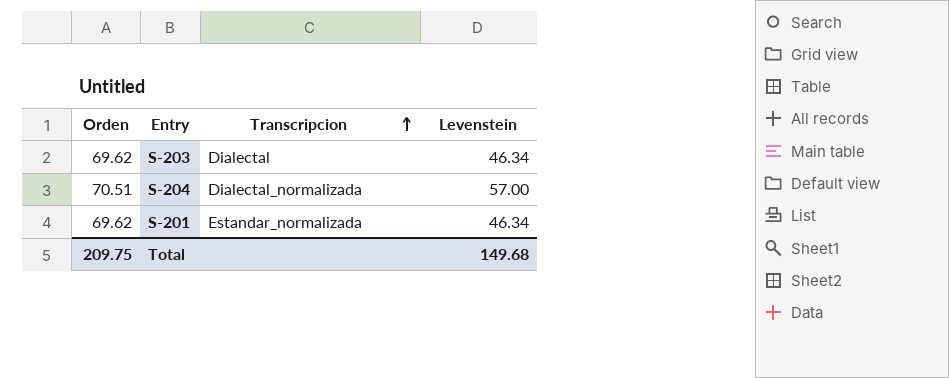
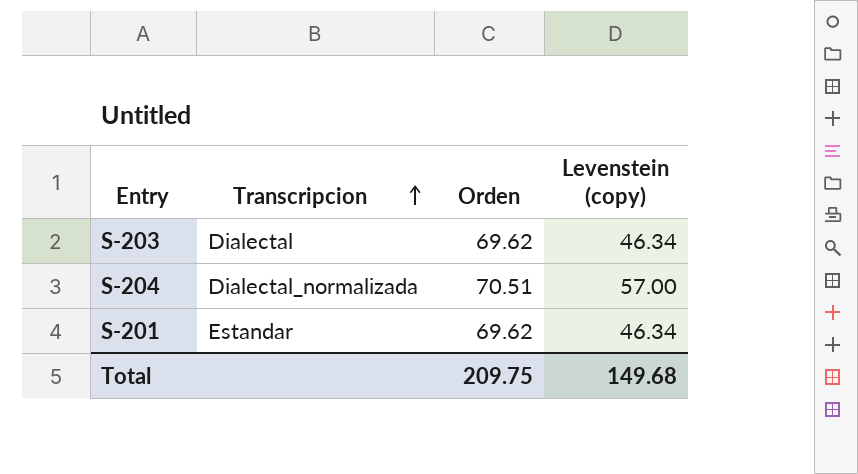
column Orden | position: 1 -> 3
column name: Levenstein -> Levenstein (copy)
S-201 | Transcripcion: Estandar_normalizada -> Estandar

